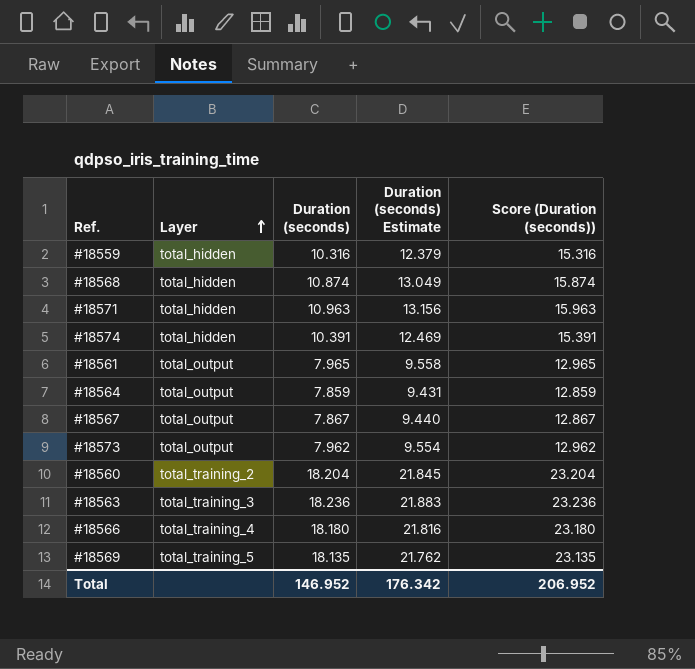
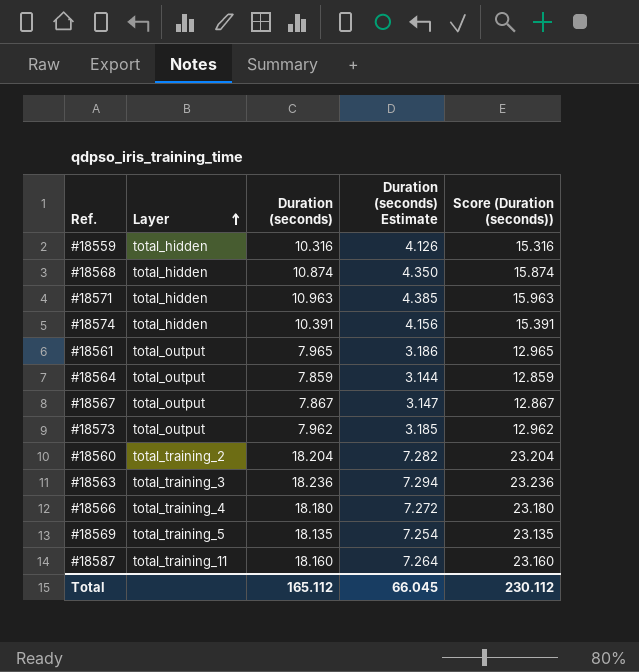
column Duration (seconds) Estimate | formula: [Duration (seconds)] * 1.2 -> [Duration (seconds)] * 0.4
row #18587: none -> total_training_11 | 18.160 | 7.264 | 23.160
Total | Duration (seconds): 146.952 -> 165.112
Total | Duration (seconds) Estimate: 176.342 -> 66.045
Total | Score (Duration (seconds)): 206.952 -> 230.112

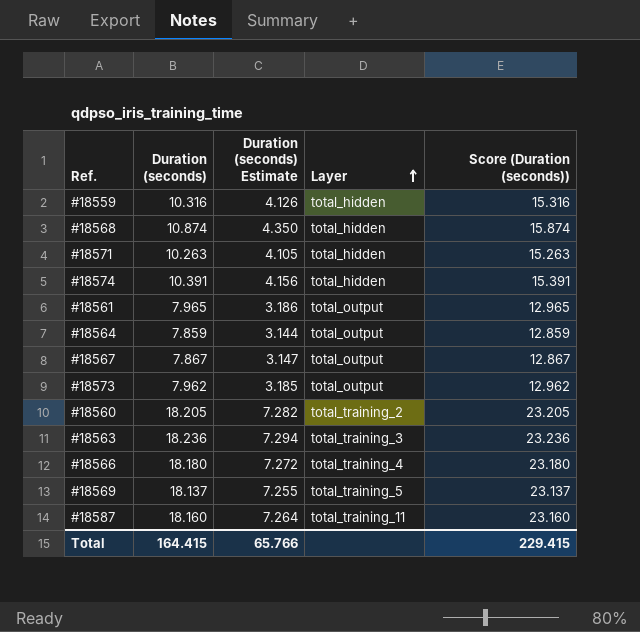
column Layer | position: 2 -> 4
#18571 | Duration (seconds): 10.963 -> 10.263
#18571 | Duration (seconds) Estimate: 4.385 -> 4.105
#18571 | Score (Duration (seconds)): 15.963 -> 15.263
#18560 | Duration (seconds): 18.204 -> 18.205
#18560 | Score (Duration (seconds)): 23.204 -> 23.205
#18569 | Duration (seconds): 18.135 -> 18.137
#18569 | Duration (seconds) Estimate: 7.254 -> 7.255
#18569 | Score (Duration (seconds)): 23.135 -> 23.137
Total | Duration (seconds): 165.112 -> 164.415
Total | Duration (seconds) Estimate: 66.045 -> 65.766
Total | Score (Duration (seconds)): 230.112 -> 229.415

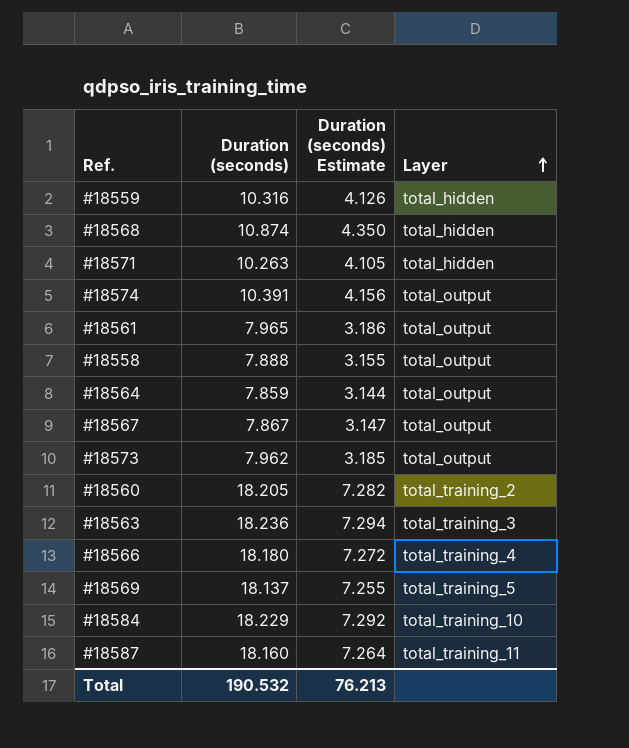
column Score (Duration (seconds)) | formula: [Duration (seconds)] + 5 -> none
#18574 | Layer: total_hidden -> total_output
row #18558: none -> 7.888 | 3.155 | total_output
row #18584: none -> 18.229 | 7.292 | total_training_10
Total | Duration (seconds): 164.415 -> 190.532
Total | Duration (seconds) Estimate: 65.766 -> 76.213

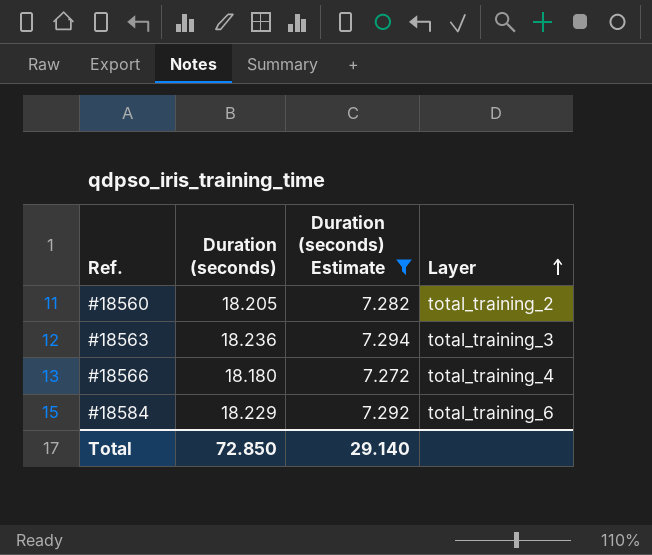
filter: none -> Duration (seconds) Estimate >= 7.272
#18584 | Layer: total_training_10 -> total_training_6
Total | Duration (seconds): 190.532 -> 72.850
Total | Duration (seconds) Estimate: 76.213 -> 29.140

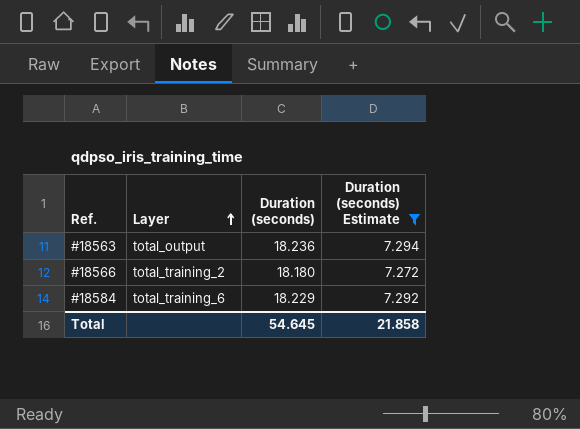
column Layer | position: 4 -> 2
row #18560: 18.205 | 7.282 | total_training_2 -> none
#18563 | Layer: total_training_3 -> total_output
#18566 | Layer: total_training_4 -> total_training_2
Total | Duration (seconds): 72.850 -> 54.645
Total | Duration (seconds) Estimate: 29.140 -> 21.858

